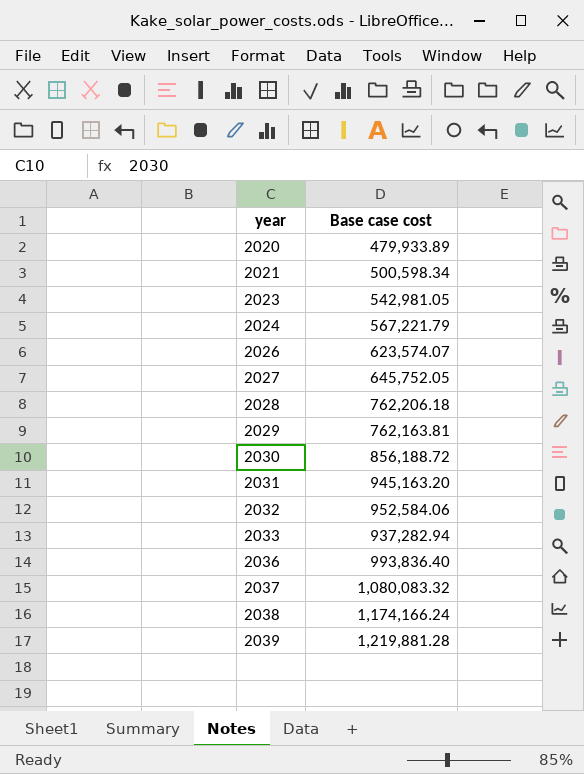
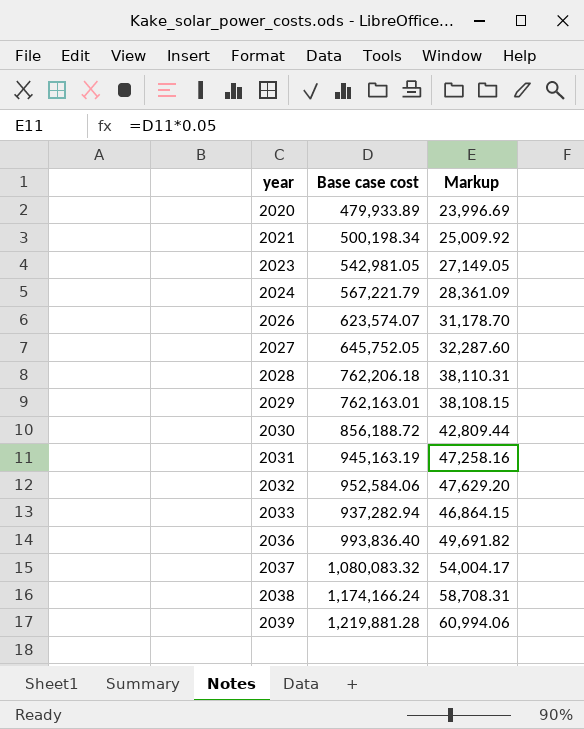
column Markup | formula: none -> [Base case cost] * 0.05
2021 | Base case cost: 500,598.34 -> 500,198.34
2029 | Base case cost: 762,163.81 -> 762,163.01
2031 | Base case cost: 945,163.20 -> 945,163.19

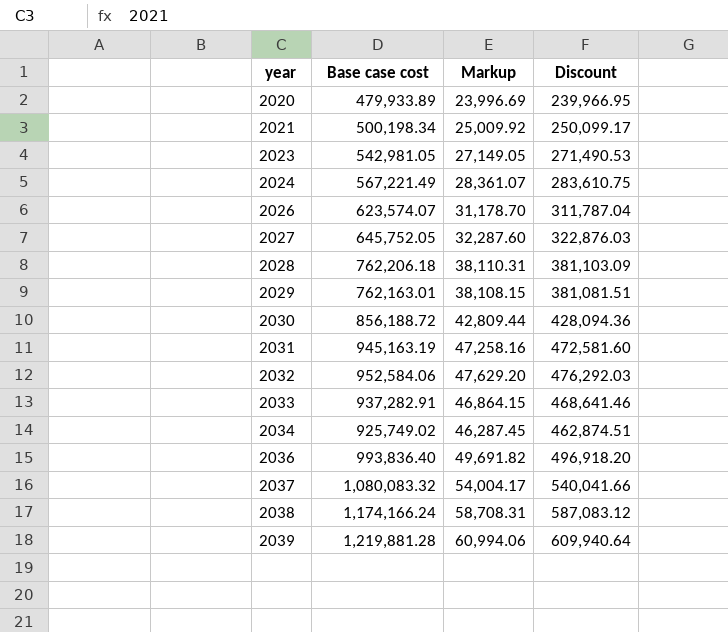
column Discount | formula: none -> [Base case cost] * 0.5
2024 | Base case cost: 567,221.79 -> 567,221.49
2024 | Markup: 28,361.09 -> 28,361.07
2033 | Base case cost: 937,282.94 -> 937,282.91
row 2034: none -> 925,749.02 | 46,287.45 | 462,874.51

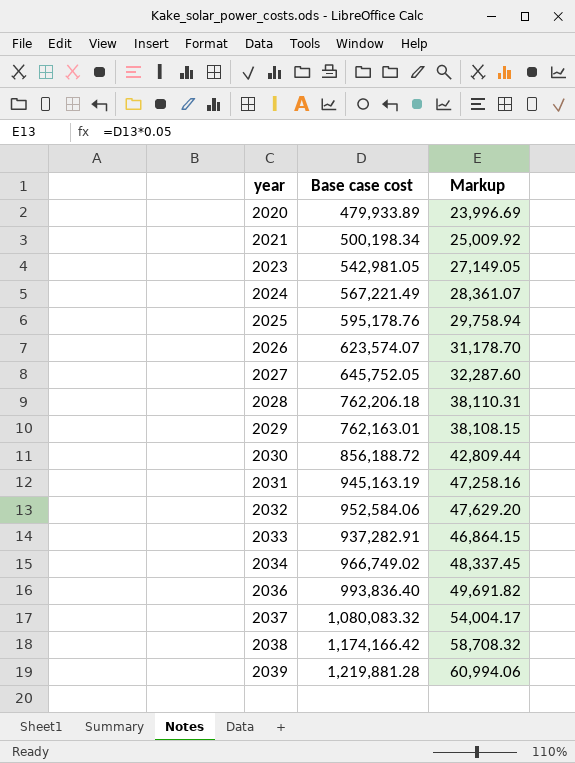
column Discount | formula: [Base case cost] * 0.5 -> none
row 2025: none -> 595,178.76 | 29,758.94
2034 | Base case cost: 925,749.02 -> 966,749.02
2034 | Markup: 46,287.45 -> 48,337.45
2038 | Base case cost: 1,174,166.24 -> 1,174,166.42
2038 | Markup: 58,708.31 -> 58,708.32

